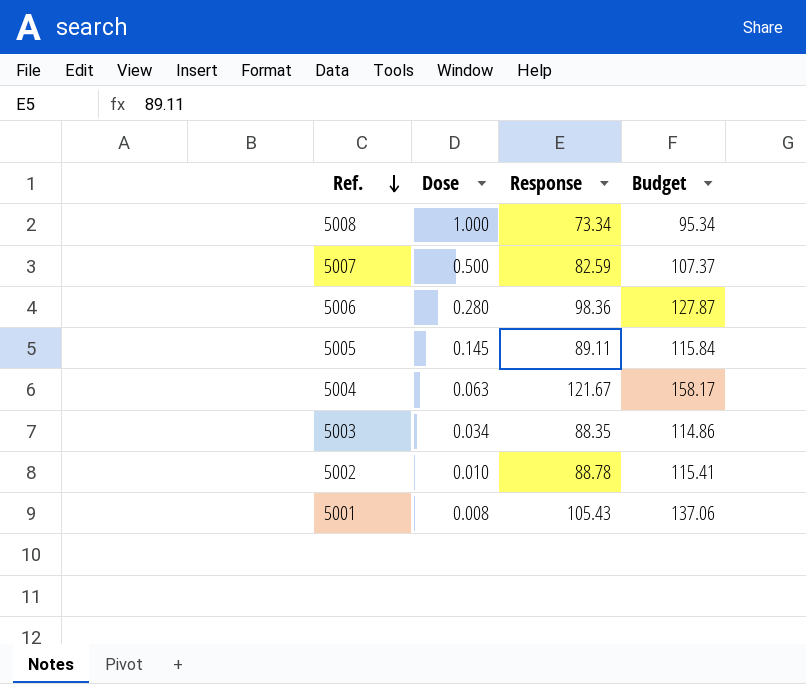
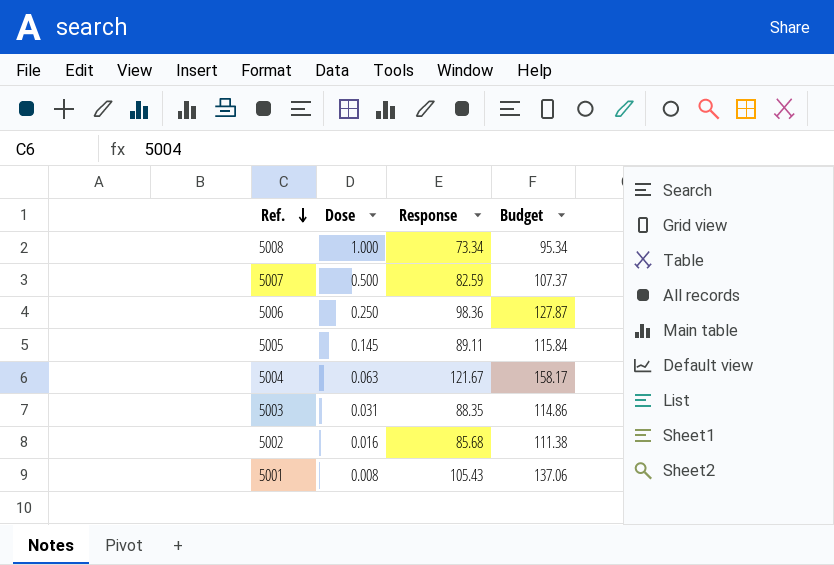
5006 | Dose: 0.280 -> 0.250
5003 | Dose: 0.034 -> 0.031
5002 | Dose: 0.010 -> 0.016
5002 | Response: 88.78 -> 85.68
5002 | Budget: 115.41 -> 111.38

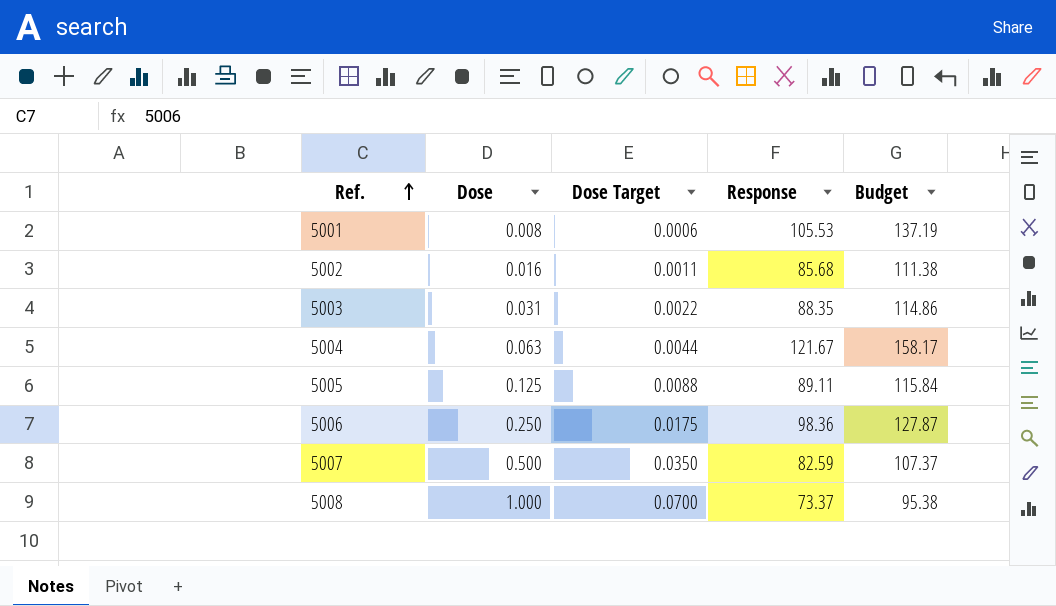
row order: Ref. descending -> Ref. ascending
column Dose Target | formula: none -> [Dose] * 0.07
5001 | Response: 105.43 -> 105.53
5001 | Budget: 137.06 -> 137.19
5005 | Dose: 0.145 -> 0.125
5008 | Response: 73.34 -> 73.37
5008 | Budget: 95.34 -> 95.38

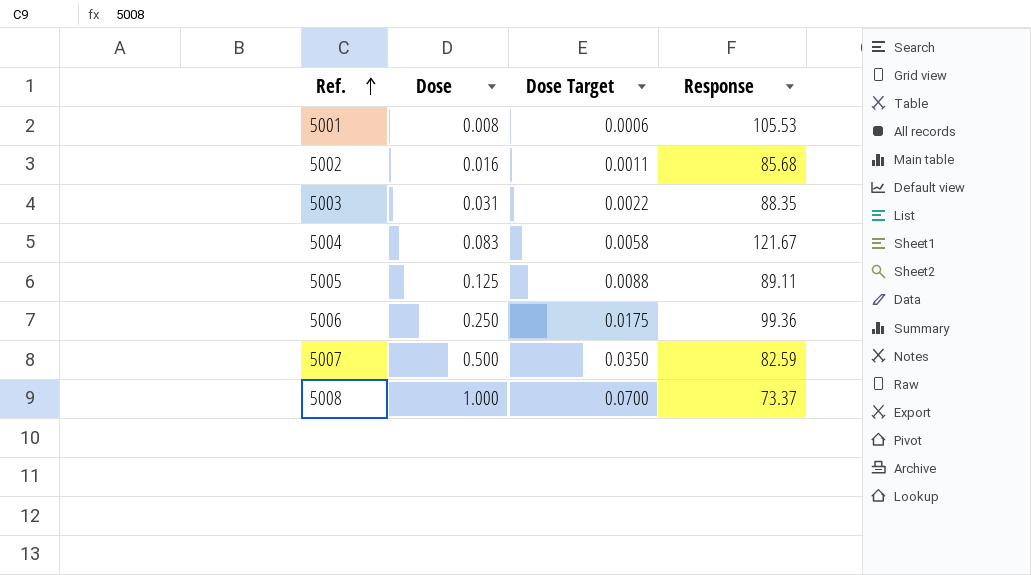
column Budget | formula: [Response] * 1.3 -> none
5004 | Dose: 0.063 -> 0.083
5004 | Dose Target: 0.0044 -> 0.0058
5006 | Response: 98.36 -> 99.36

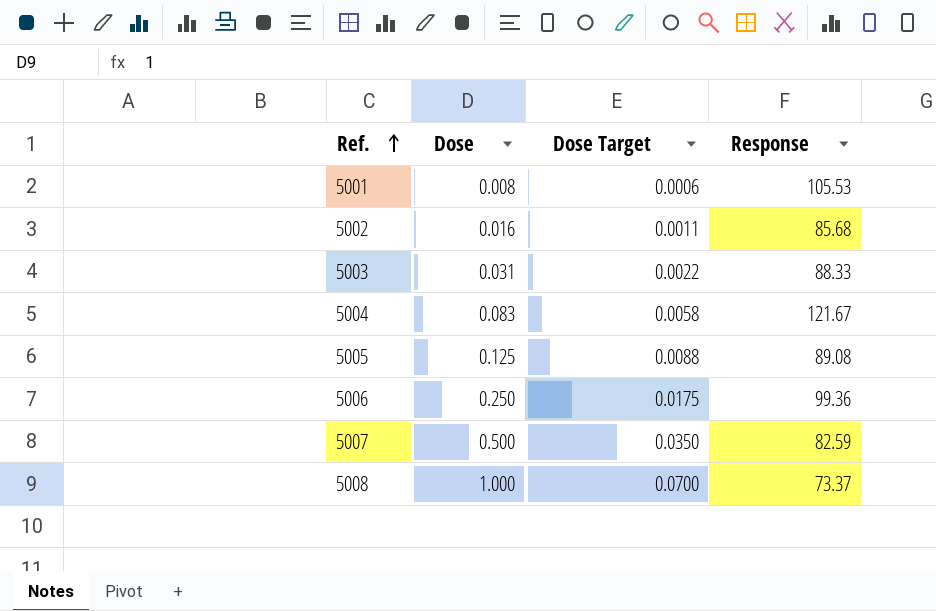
5003 | Response: 88.35 -> 88.33
5005 | Response: 89.11 -> 89.08

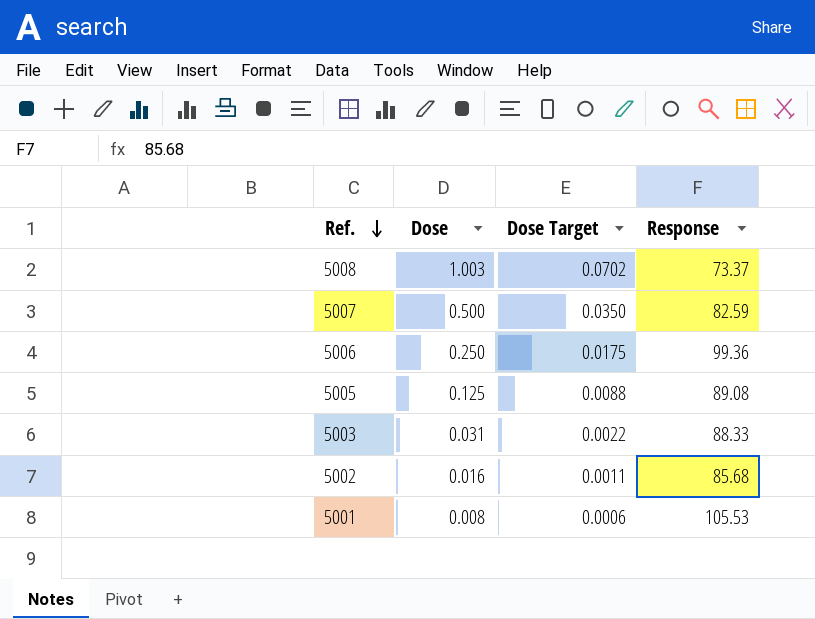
row order: Ref. ascending -> Ref. descending
row 5004: 0.083 | 0.0058 | 121.67 -> none
5008 | Dose: 1.000 -> 1.003
5008 | Dose Target: 0.0700 -> 0.0702

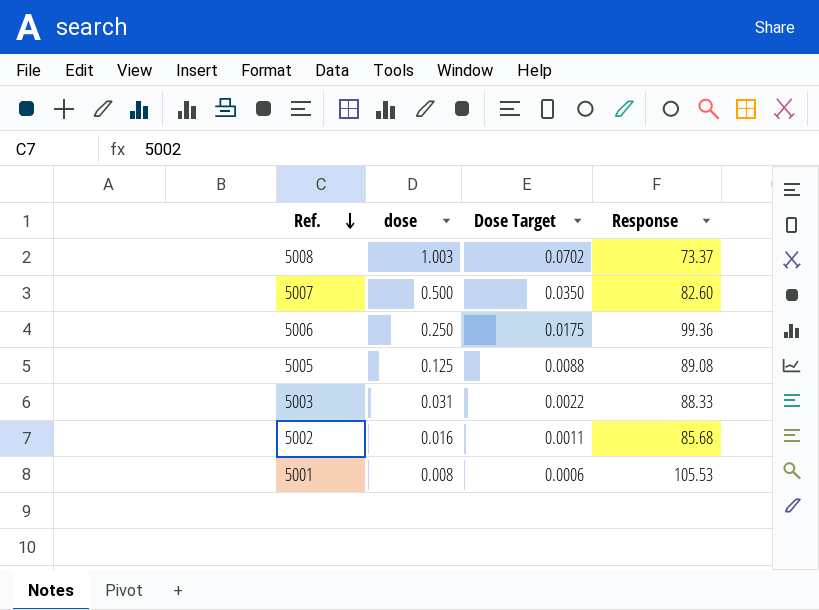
column name: Dose -> dose
5007 | Response: 82.59 -> 82.60

